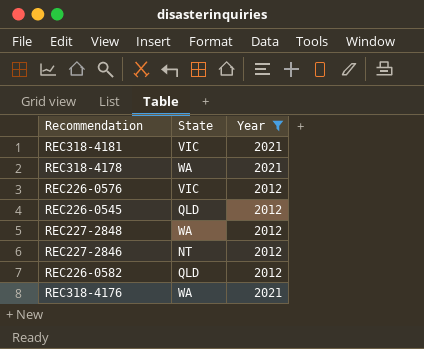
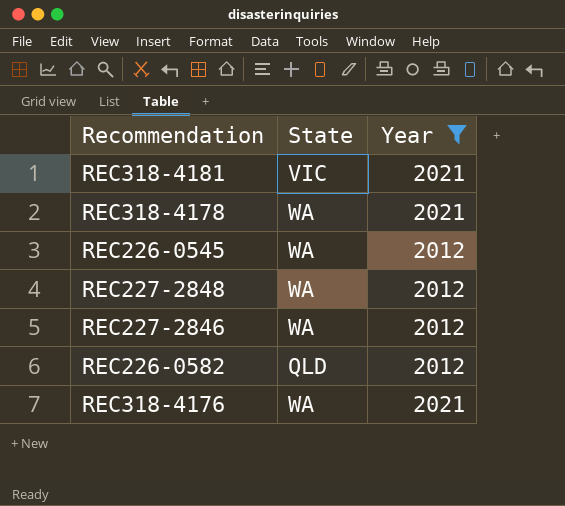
row REC226-0576: VIC | 2012 -> none
REC226-0545 | State: QLD -> WA
REC227-2846 | State: NT -> WA

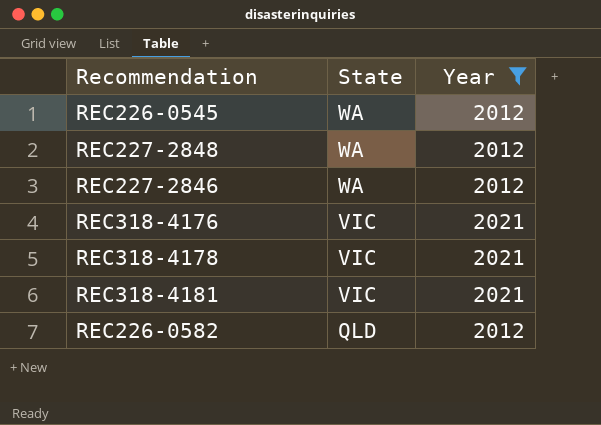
row order: none -> State descending
REC318-4176 | State: WA -> VIC
REC318-4178 | State: WA -> VIC

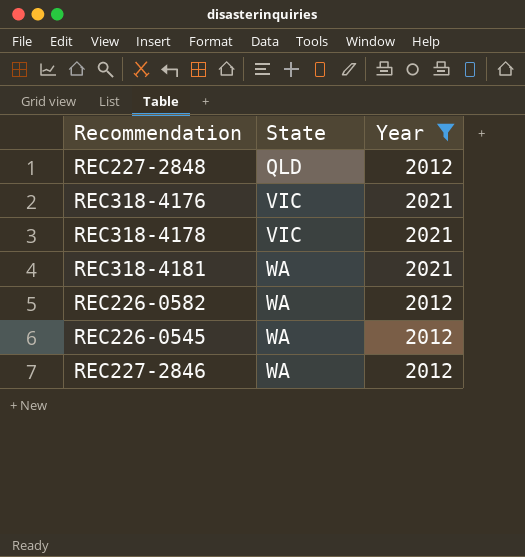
row order: State descending -> State ascending
REC227-2848 | State: WA -> QLD
REC318-4181 | State: VIC -> WA
REC226-0582 | State: QLD -> WA

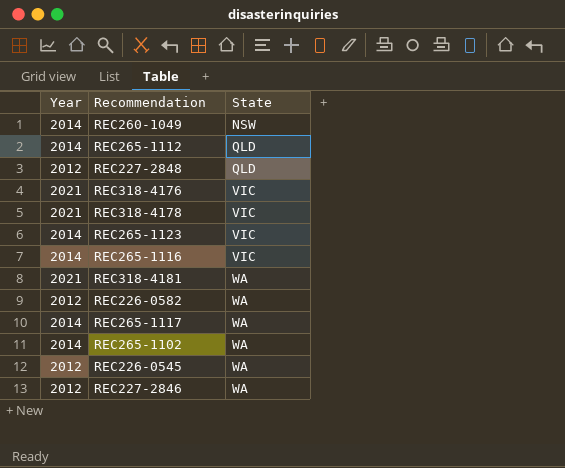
filter: Year != 2014 -> none
column Year | position: 3 -> 1

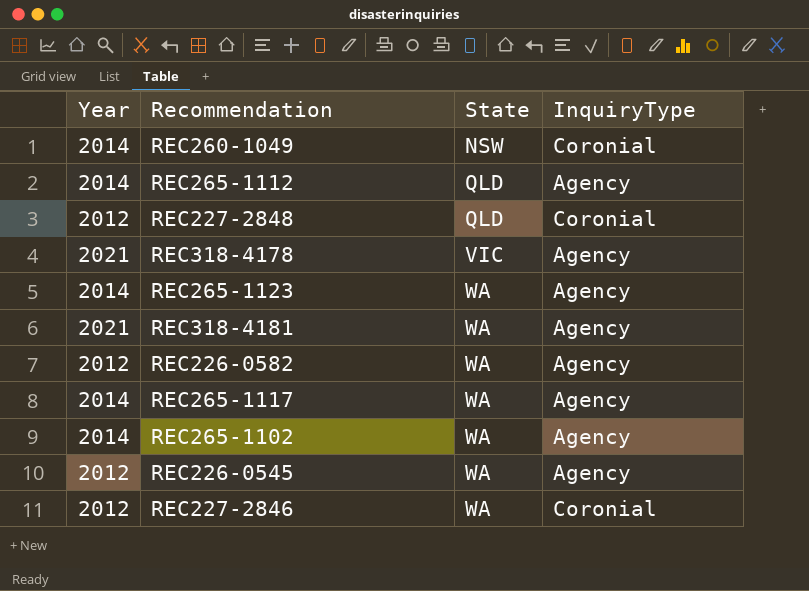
column InquiryType | position: none -> 4
row REC318-4176: 2021 | VIC -> none
row REC265-1116: 2014 | VIC -> none
REC265-1123 | State: VIC -> WA

